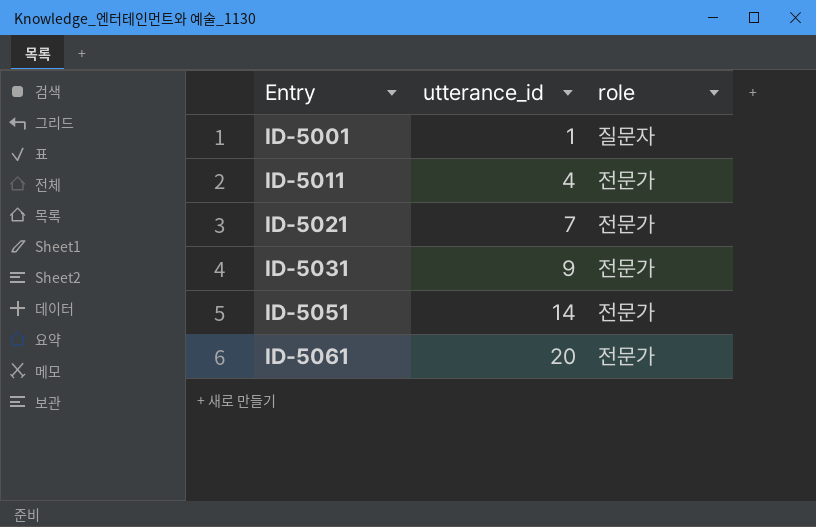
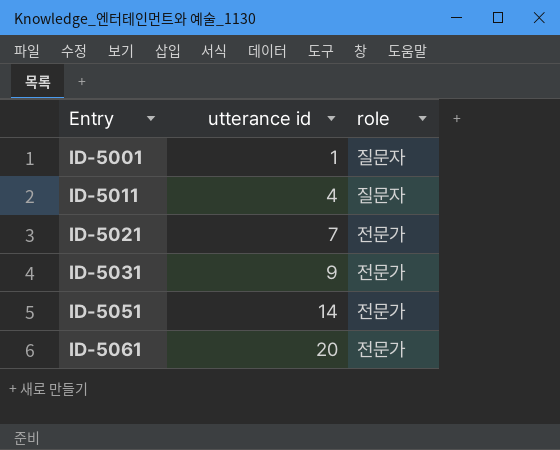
column name: utterance_id -> utterance id
ID-5011 | role: 전문가 -> 질문자

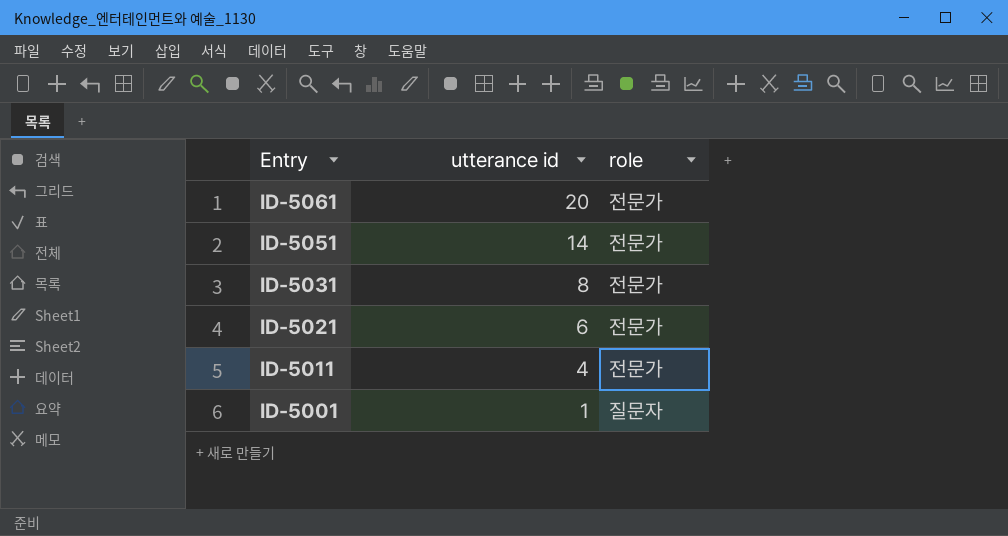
row order: Entry ascending -> Entry descending
ID-5031 | utterance id: 9 -> 8
ID-5021 | utterance id: 7 -> 6
ID-5011 | role: 질문자 -> 전문가

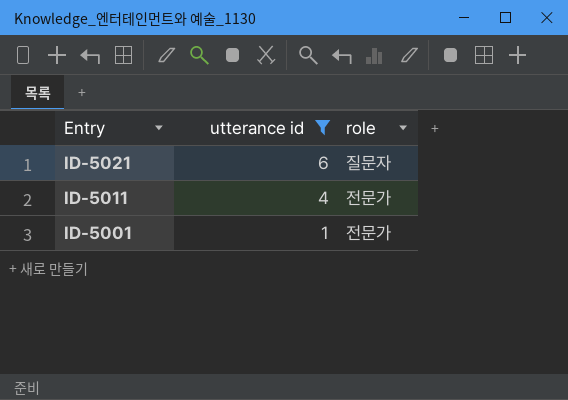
filter: none -> utterance id <= 6
ID-5021 | role: 전문가 -> 질문자
ID-5001 | role: 질문자 -> 전문가

